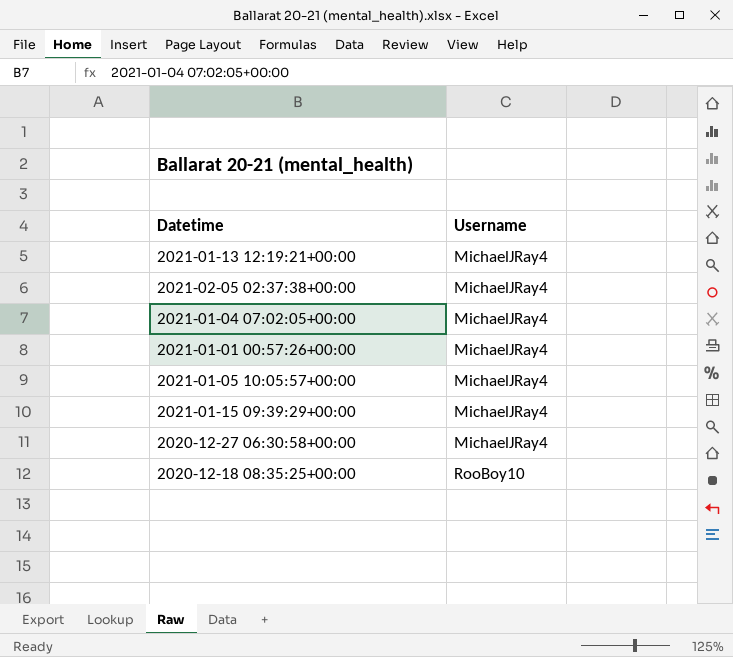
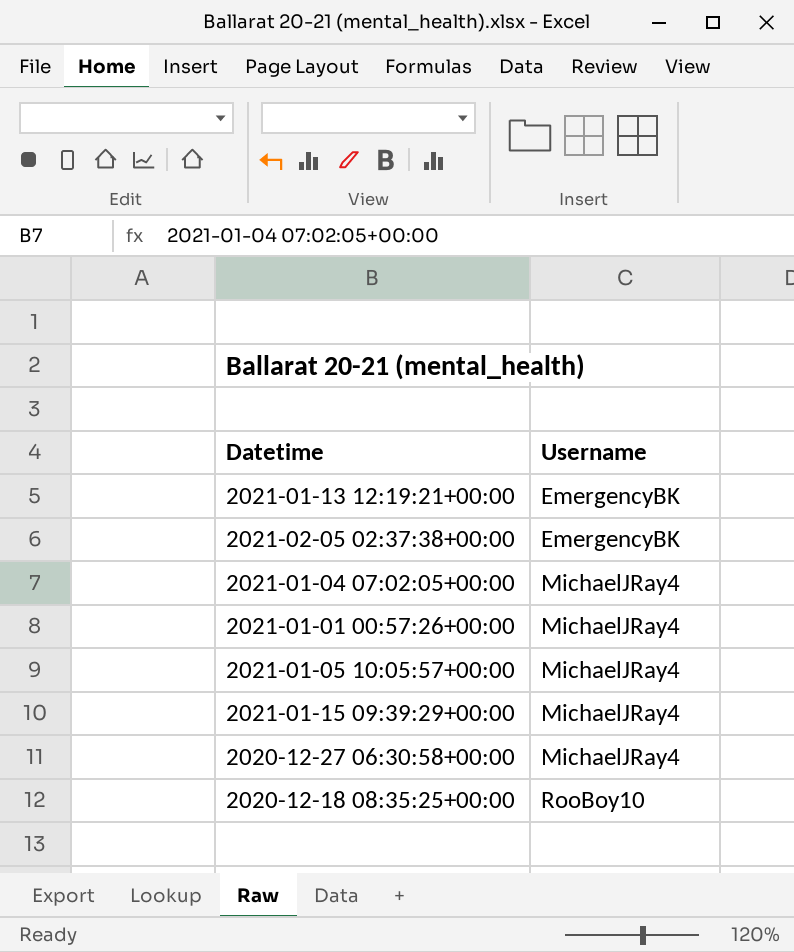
2021-01-13 12:19:21+00:00 | Username: MichaelJRay4 -> EmergencyBK
2021-02-05 02:37:38+00:00 | Username: MichaelJRay4 -> EmergencyBK

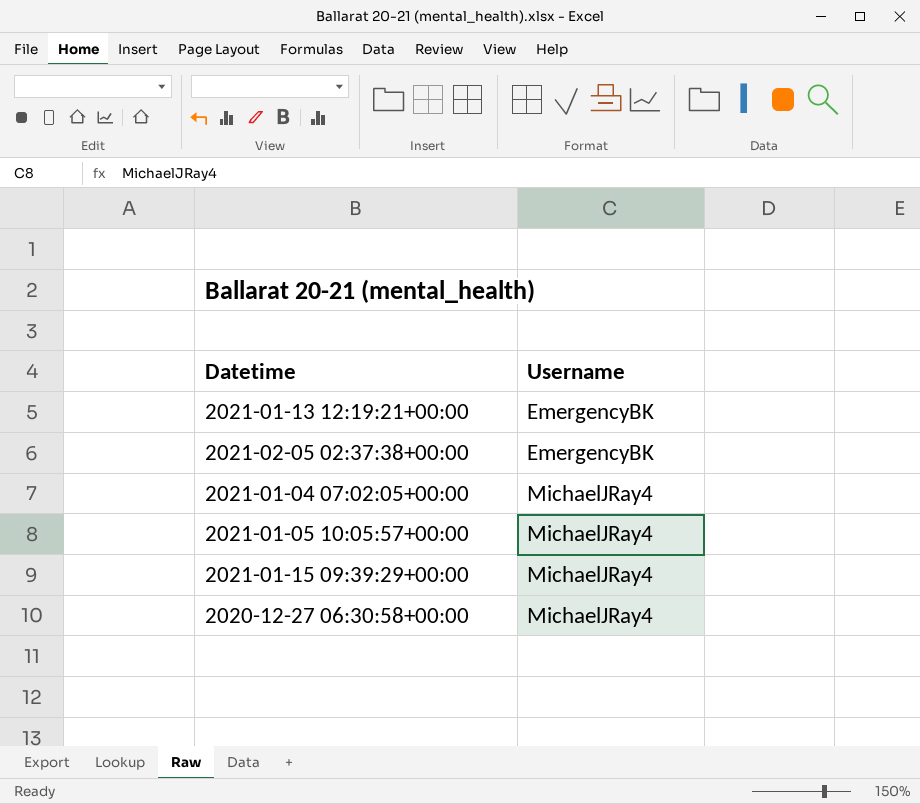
row 2021-01-01 00:57:26+00:00: MichaelJRay4 -> none
row 2020-12-18 08:35:25+00:00: RooBoy10 -> none

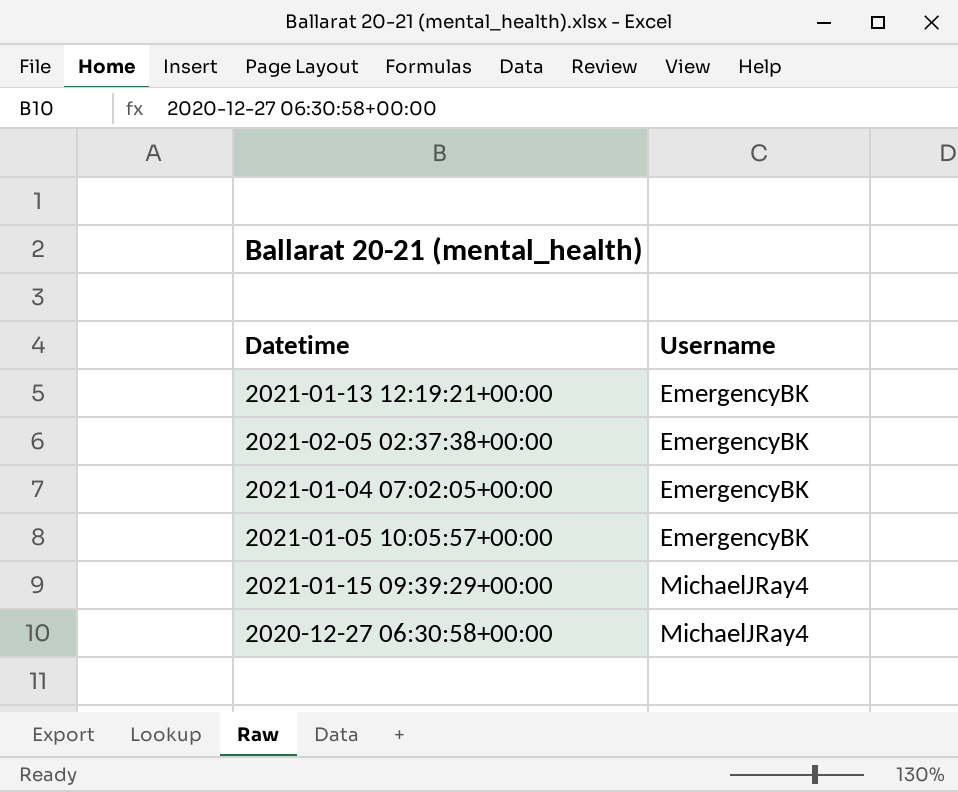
2021-01-04 07:02:05+00:00 | Username: MichaelJRay4 -> EmergencyBK
2021-01-05 10:05:57+00:00 | Username: MichaelJRay4 -> EmergencyBK

